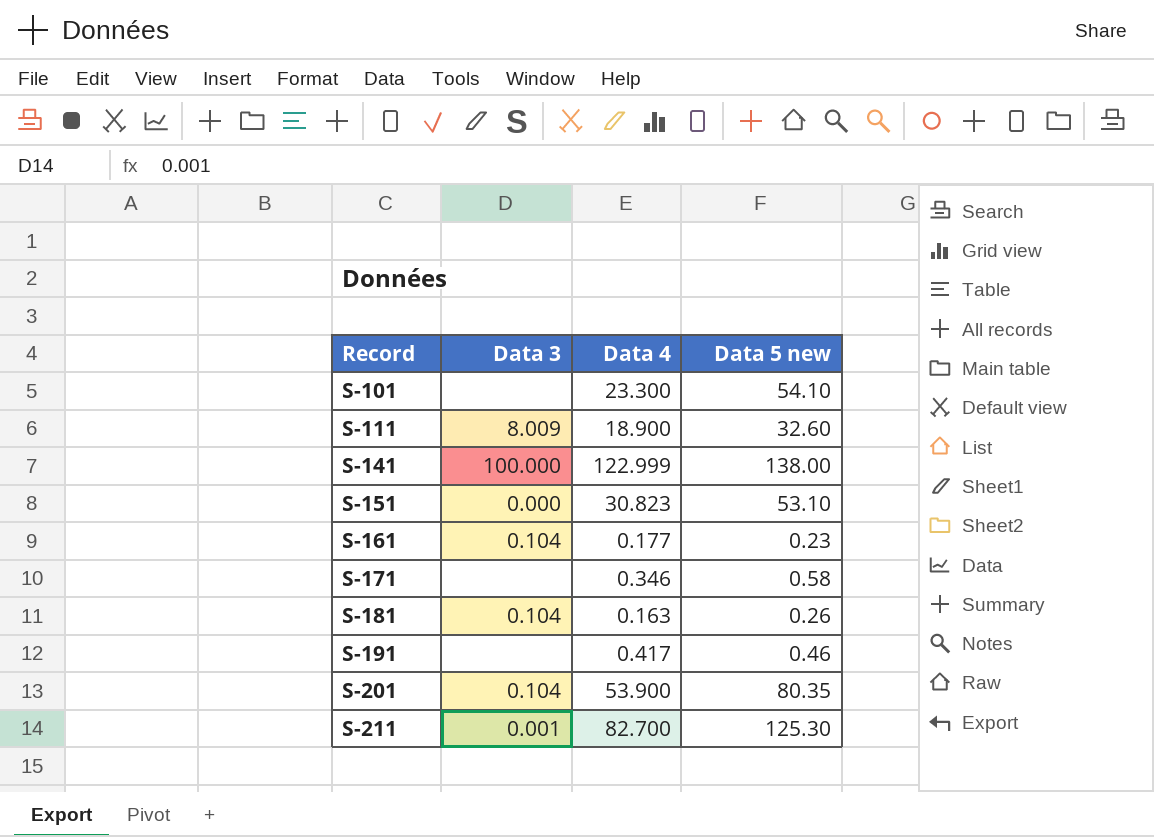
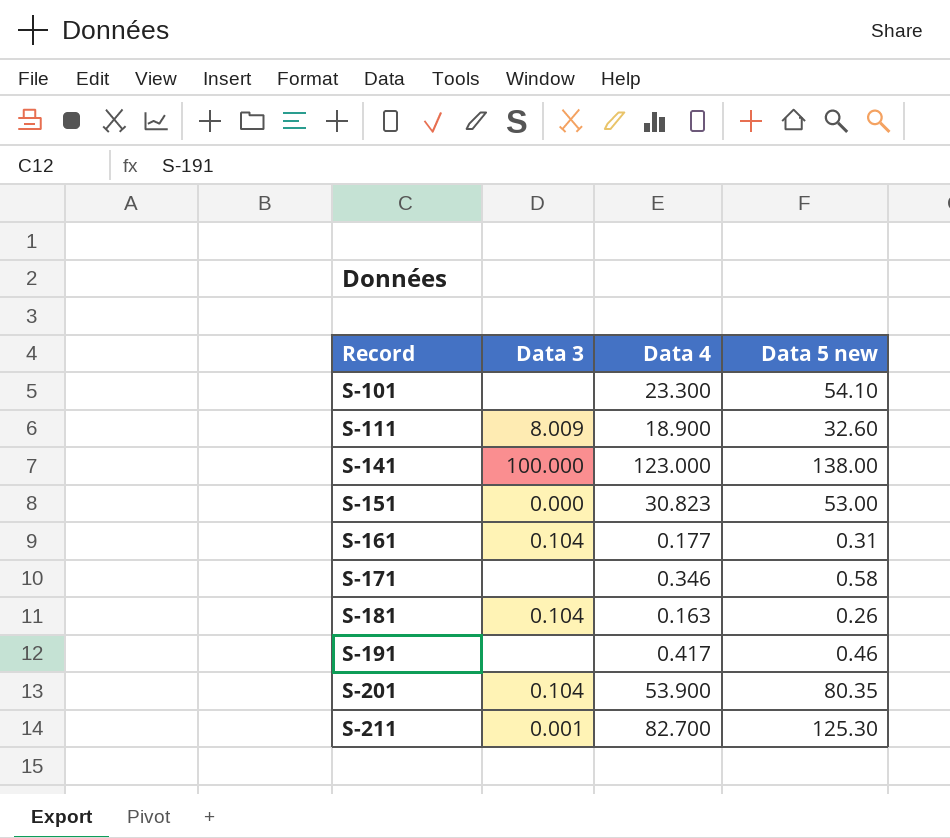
S-141 | Data 4: 122.999 -> 123.000
S-151 | Data 5 new: 53.10 -> 53.00
S-161 | Data 5 new: 0.23 -> 0.31

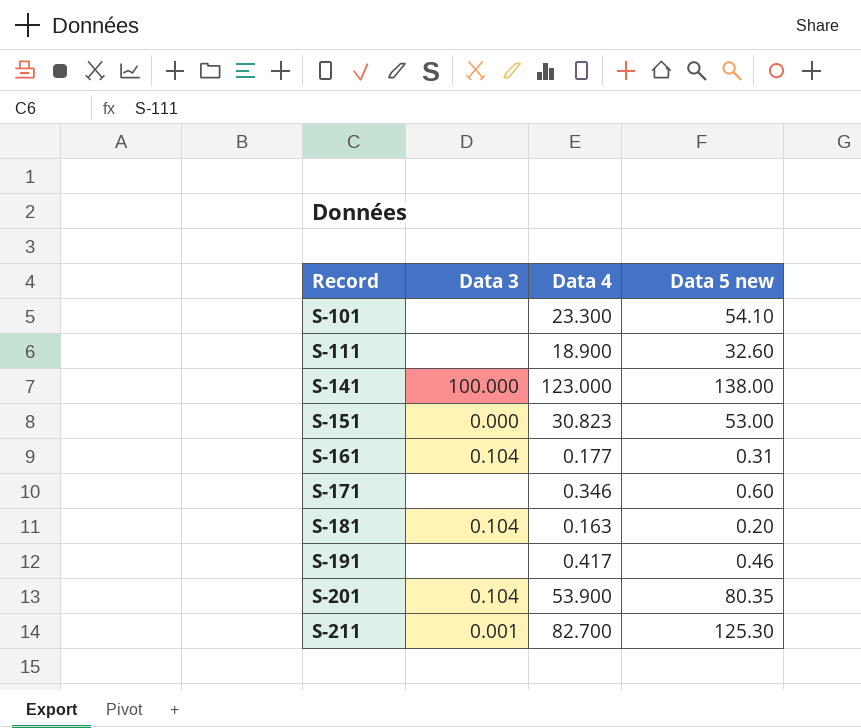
S-111 | Data 3: 8.009 -> none
S-171 | Data 5 new: 0.58 -> 0.60
S-181 | Data 5 new: 0.26 -> 0.20

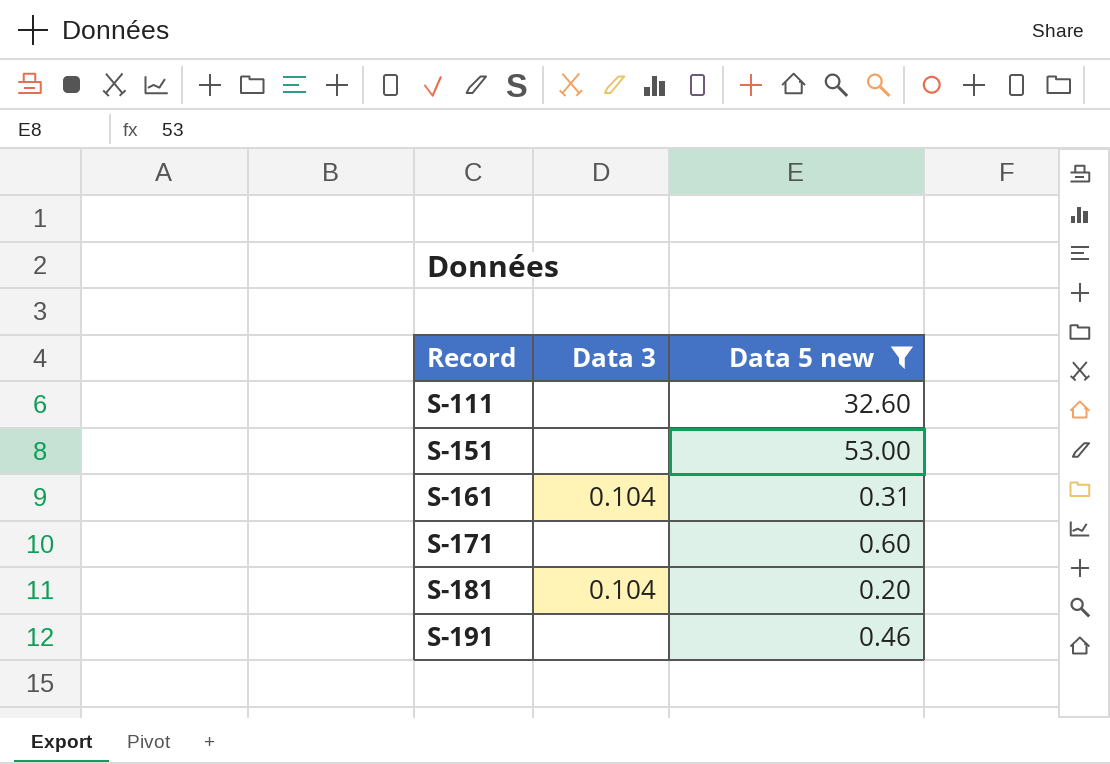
filter: none -> Data 5 new <= 53.00
column Data 4 | position: 3 -> none
S-151 | Data 3: 0.000 -> none

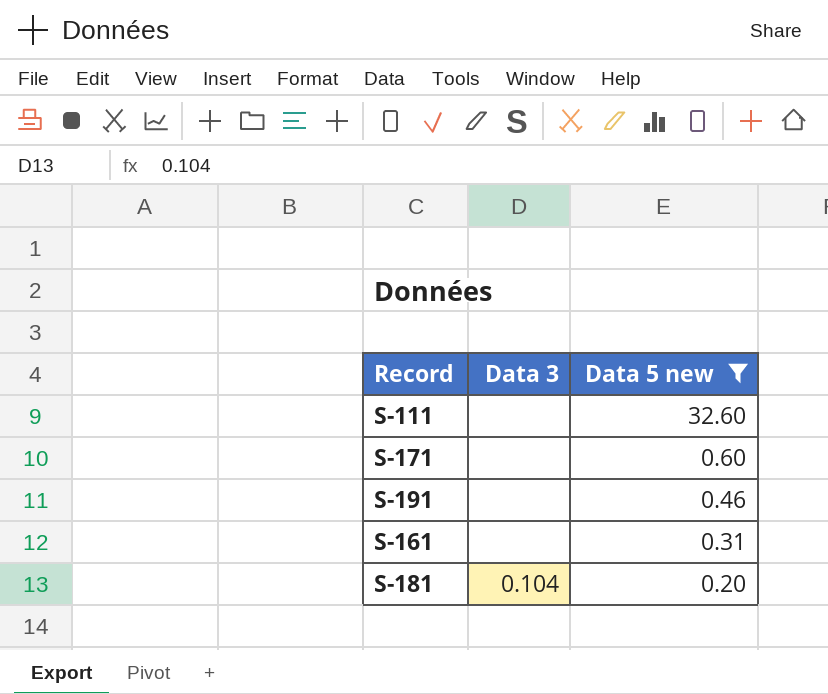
row order: Record ascending -> Data 5 new descending
row S-151: none | 53.00 -> none
S-161 | Data 3: 0.104 -> none

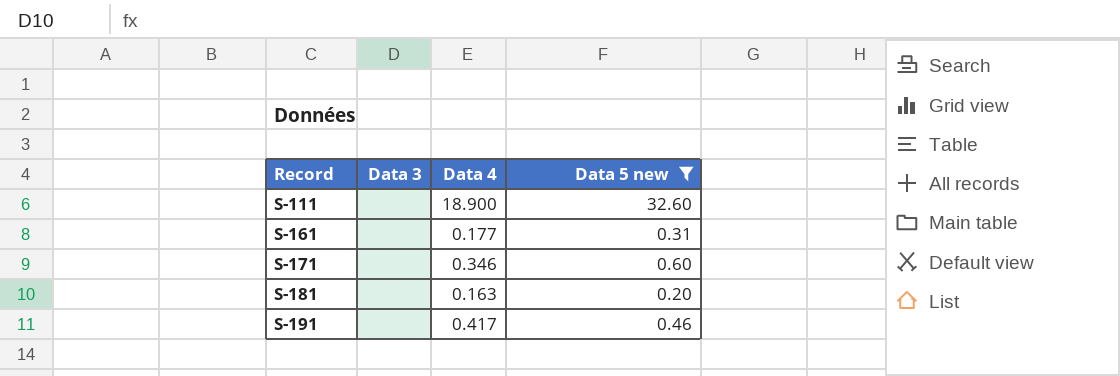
row order: Data 5 new descending -> Record ascending
column Data 4 | position: none -> 3
S-181 | Data 3: 0.104 -> none

